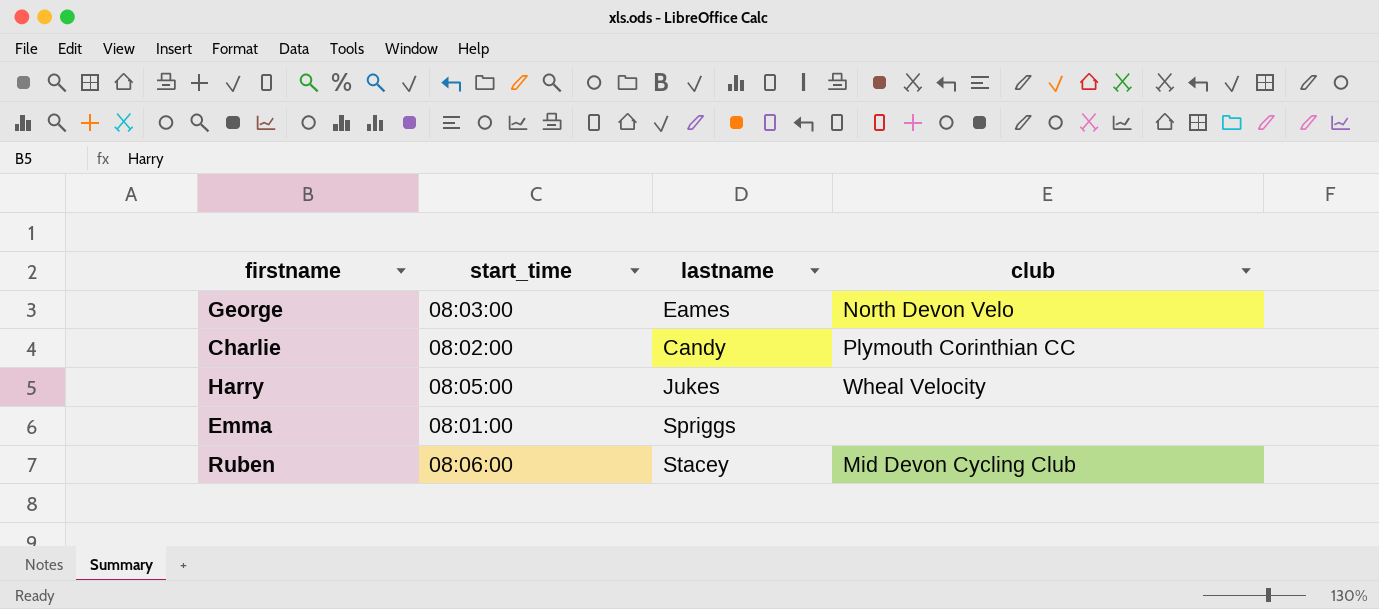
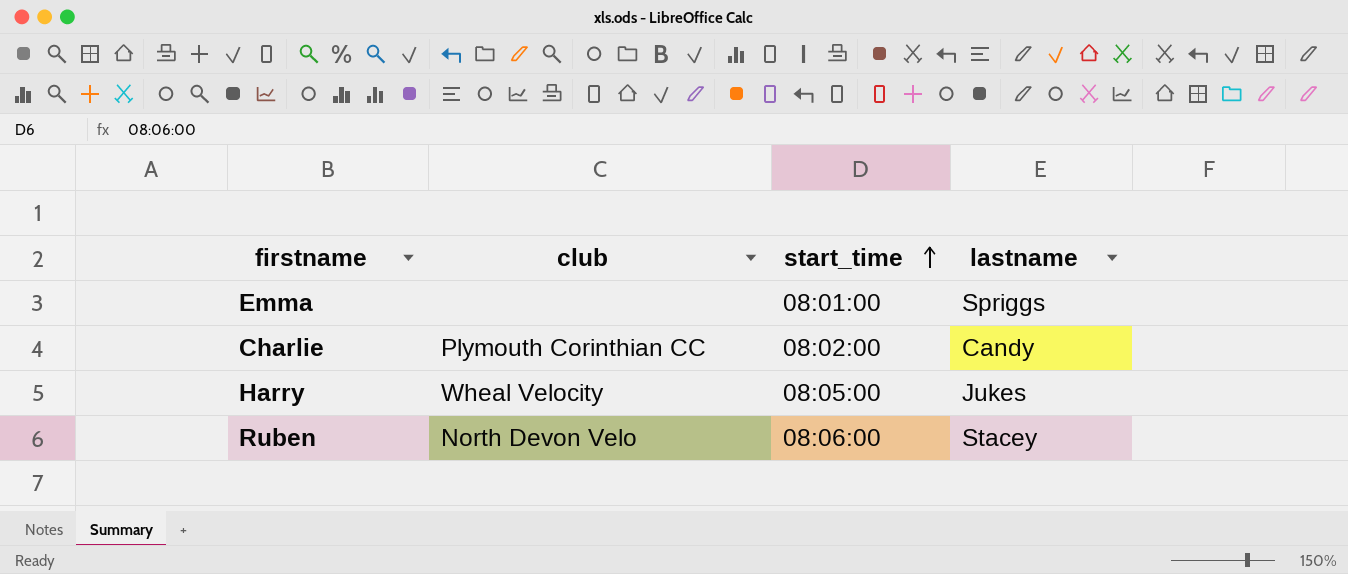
row order: none -> start_time ascending
column club | position: 4 -> 2
row George: 08:03:00 | Eames | North Devon Velo -> none
Ruben | club: Mid Devon Cycling Club -> North Devon Velo

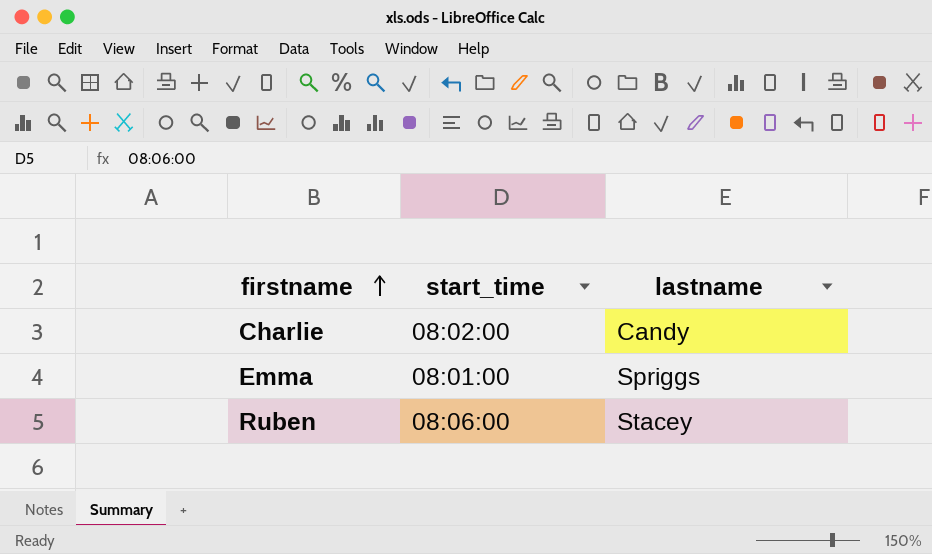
row order: start_time ascending -> firstname ascending
column club | position: 2 -> none
row Harry: Wheal Velocity | 08:05:00 | Jukes -> none

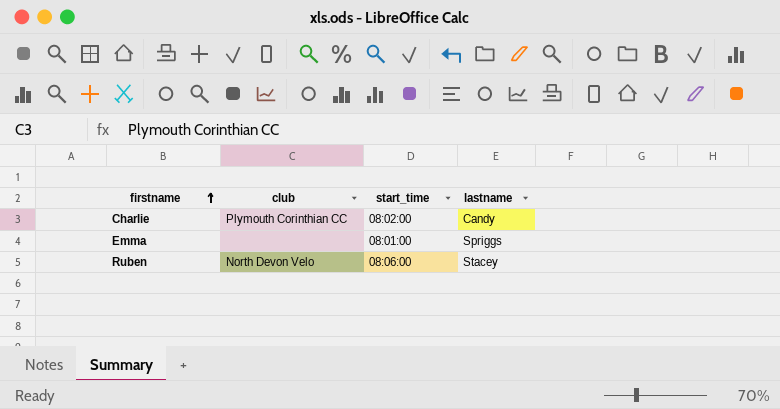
column club | position: none -> 2

